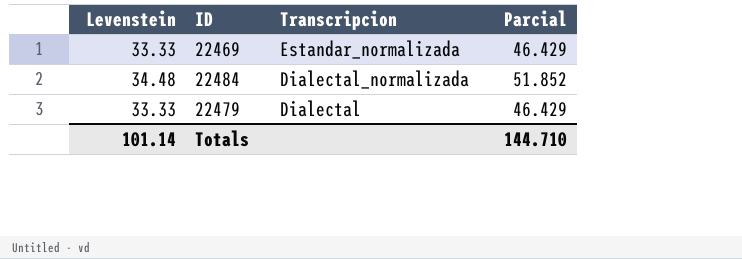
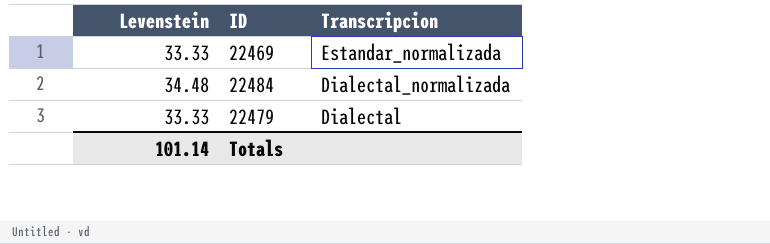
column Parcial | position: 4 -> none

